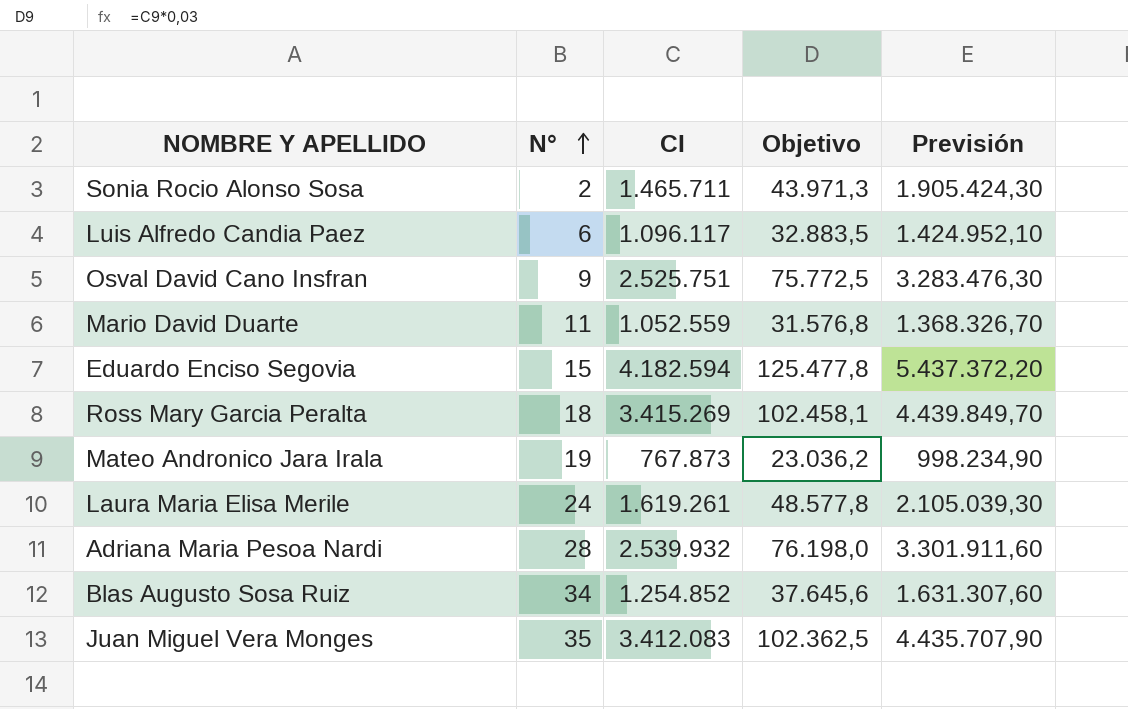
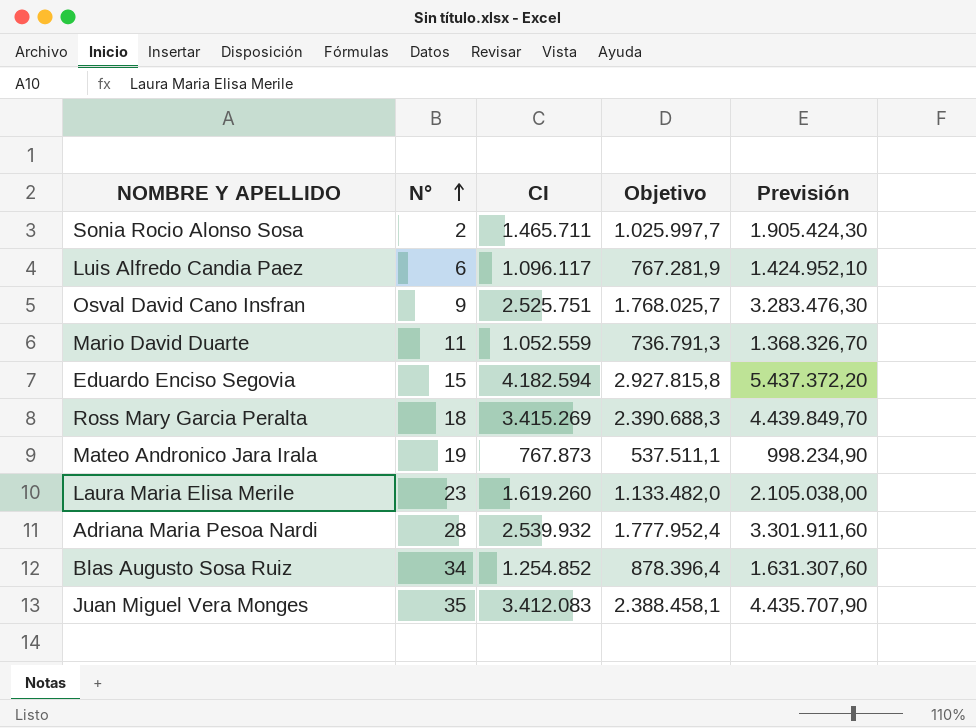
column Objetivo | formula: [CI] * 0,03 -> [CI] * 0,7
Laura Maria Elisa Merile | N°: 24 -> 23
Laura Maria Elisa Merile | CI: 1.619.261 -> 1.619.260
Laura Maria Elisa Merile | Previsión: 2.105.039,30 -> 2.105.038,00

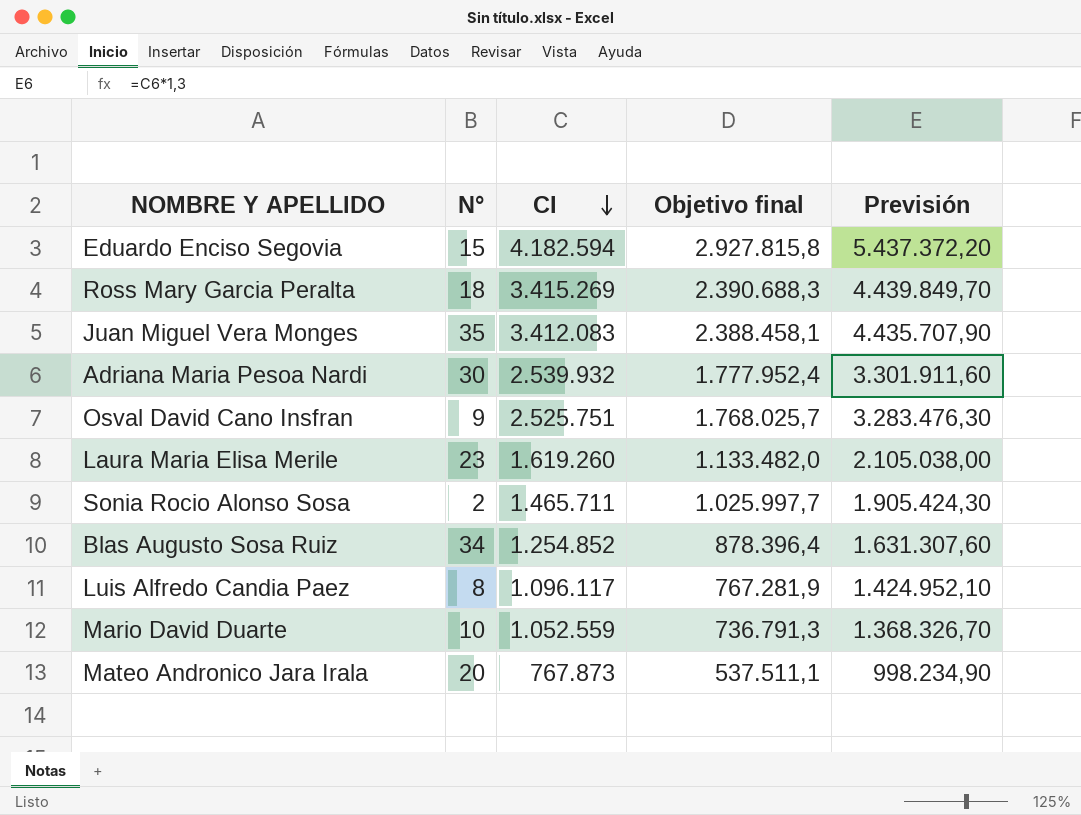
row order: N° ascending -> CI descending
column name: Objetivo -> Objetivo final
Adriana Maria Pesoa Nardi | N°: 28 -> 30
Luis Alfredo Candia Paez | N°: 6 -> 8
Mario David Duarte | N°: 11 -> 10
Mateo Andronico Jara Irala | N°: 19 -> 20

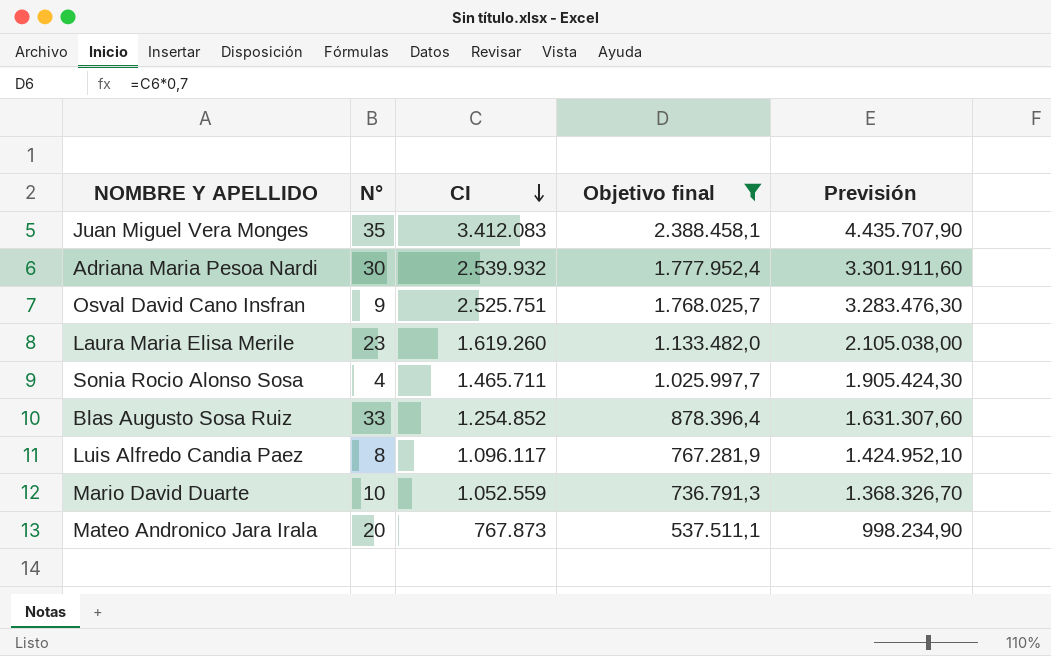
filter: none -> Objetivo final <= 2.388.458,1
Sonia Rocio Alonso Sosa | N°: 2 -> 4
Blas Augusto Sosa Ruiz | N°: 34 -> 33

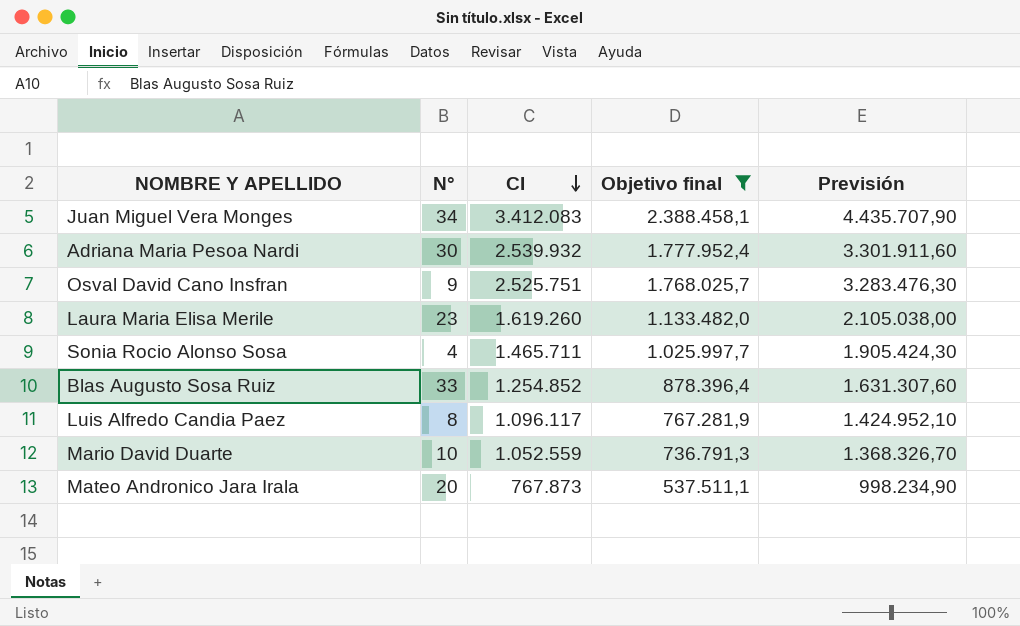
Juan Miguel Vera Monges | N°: 35 -> 34

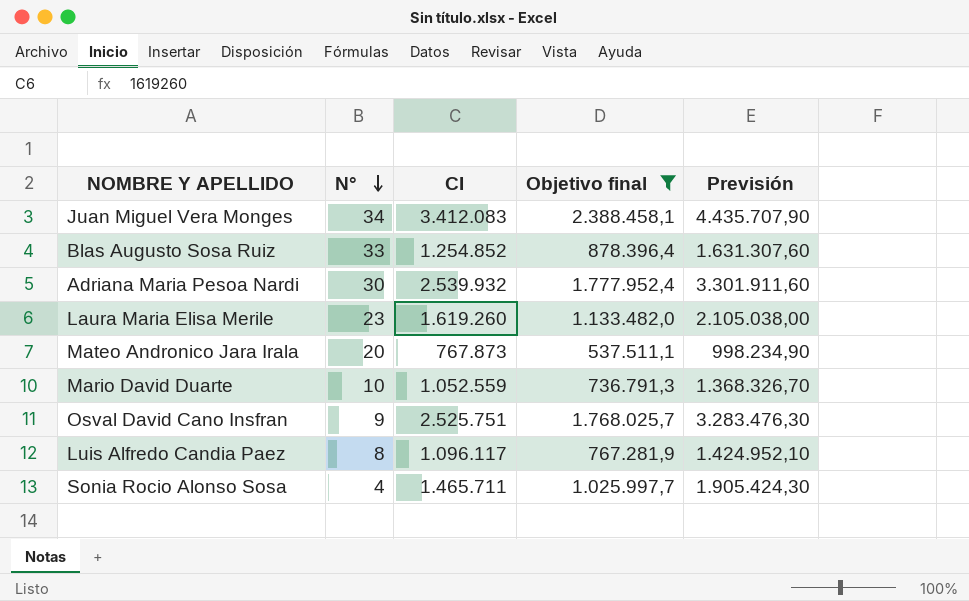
row order: CI descending -> N° descending

